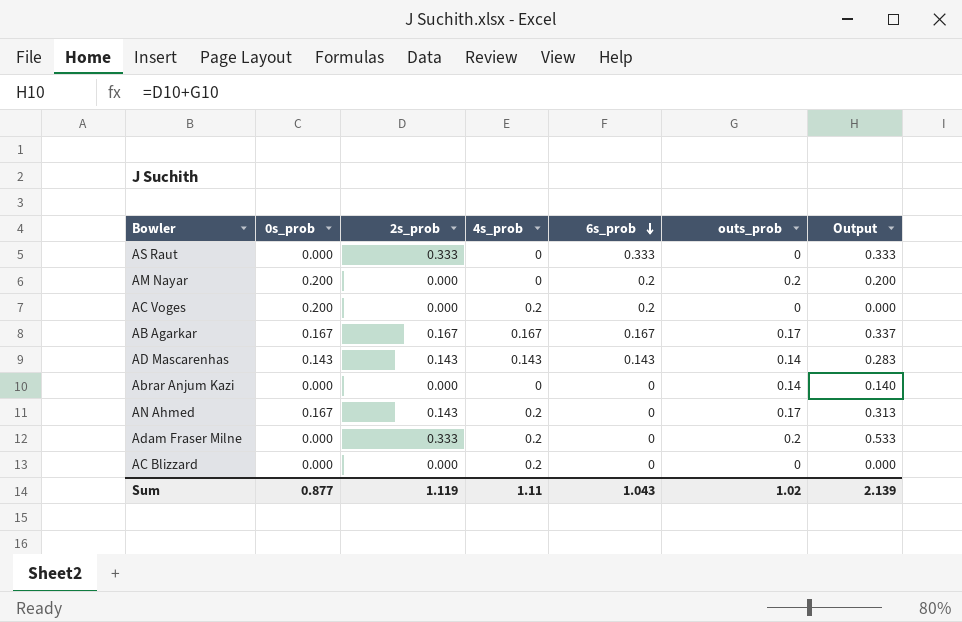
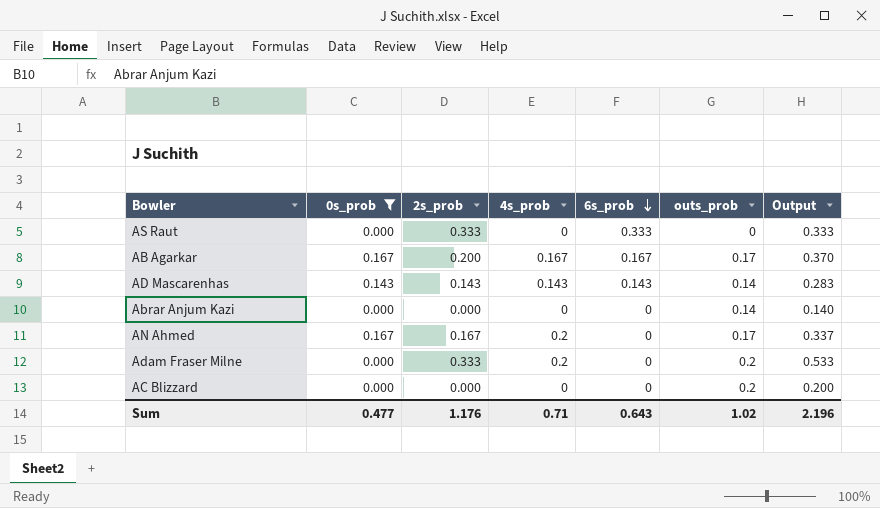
filter: none -> 0s_prob != 0.200
AB Agarkar | 2s_prob: 0.167 -> 0.200
AB Agarkar | Output: 0.337 -> 0.370
AN Ahmed | 2s_prob: 0.143 -> 0.167
AN Ahmed | Output: 0.313 -> 0.337
AC Blizzard | 4s_prob: 0.2 -> 0
AC Blizzard | outs_prob: 0 -> 0.2
AC Blizzard | Output: 0.000 -> 0.200
Sum | 0s_prob: 0.877 -> 0.477
Sum | 2s_prob: 1.119 -> 1.176
Sum | 4s_prob: 1.11 -> 0.71
Sum | 6s_prob: 1.043 -> 0.643
Sum | Output: 2.139 -> 2.196

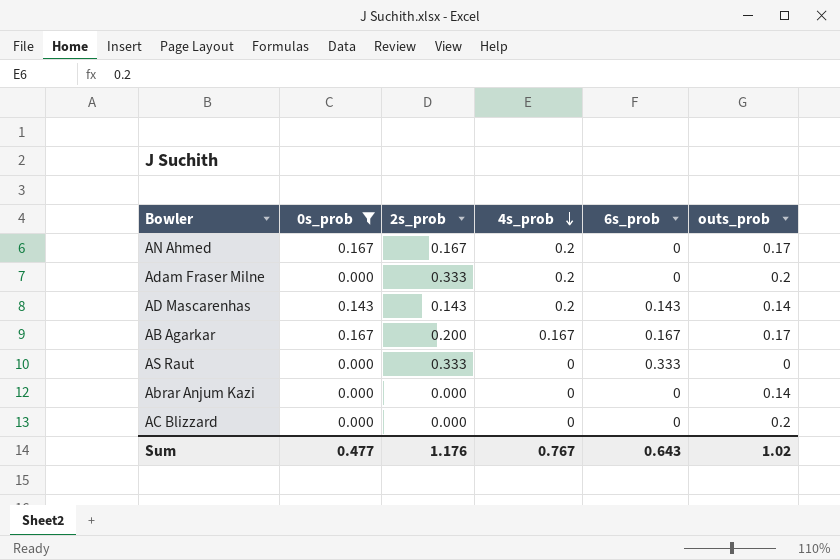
row order: 6s_prob descending -> 4s_prob descending
column Output | formula: [2s_prob] + [outs_prob] -> none
AD Mascarenhas | 4s_prob: 0.143 -> 0.2
Sum | 4s_prob: 0.71 -> 0.767

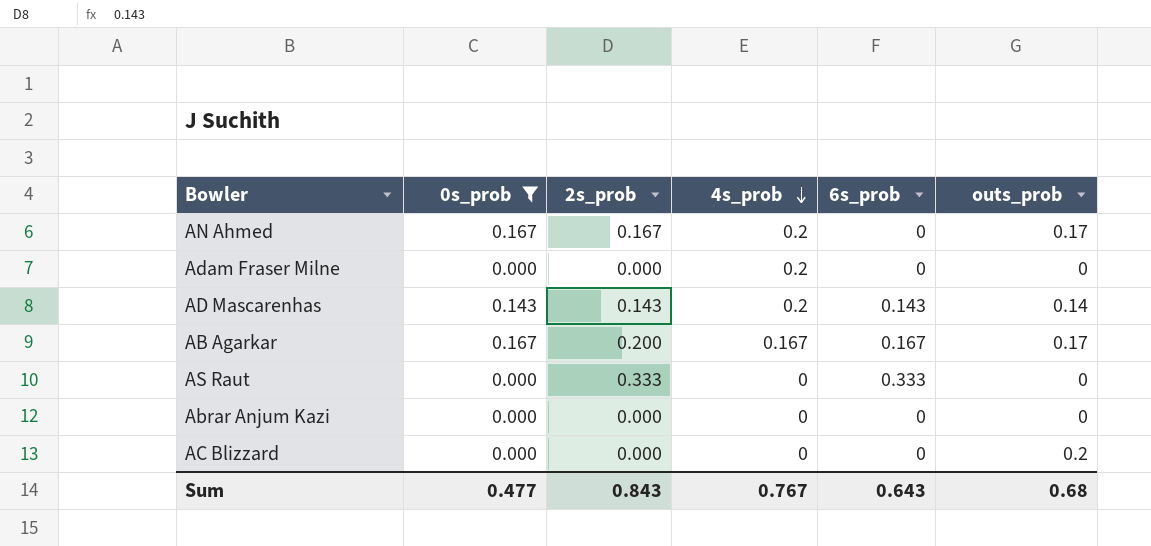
Adam Fraser Milne | 2s_prob: 0.333 -> 0.000
Adam Fraser Milne | outs_prob: 0.2 -> 0
Abrar Anjum Kazi | outs_prob: 0.14 -> 0
Sum | 2s_prob: 1.176 -> 0.843
Sum | outs_prob: 1.02 -> 0.68

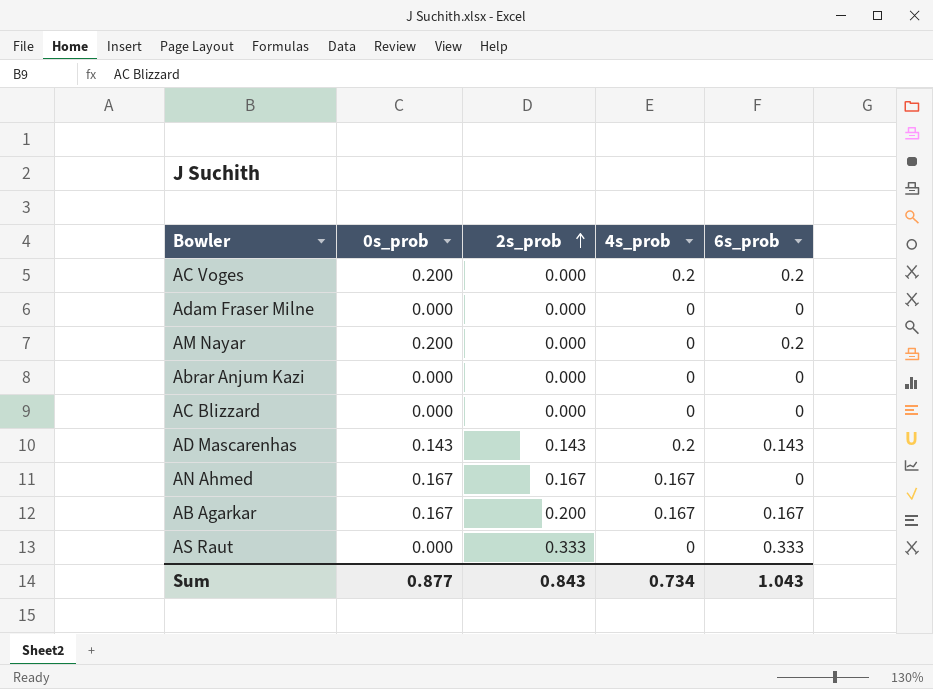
filter: 0s_prob != 0.200 -> none
row order: 4s_prob descending -> 2s_prob ascending
column outs_prob | position: 6 -> none
Adam Fraser Milne | 4s_prob: 0.2 -> 0
AN Ahmed | 4s_prob: 0.2 -> 0.167
Sum | 0s_prob: 0.477 -> 0.877
Sum | 4s_prob: 0.767 -> 0.734
Sum | 6s_prob: 0.643 -> 1.043

